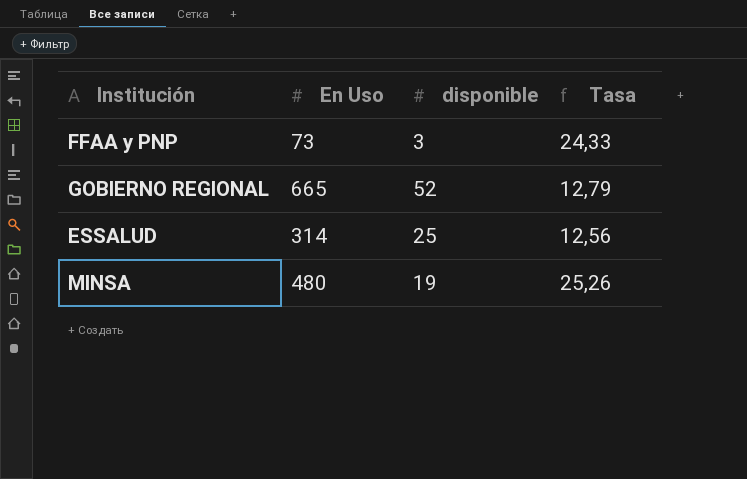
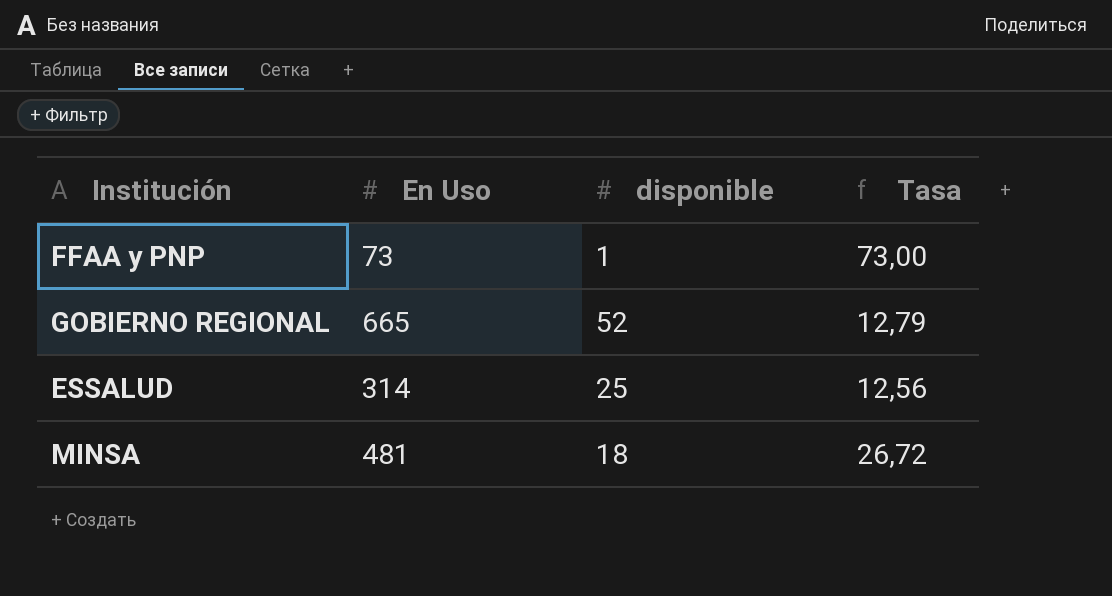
FFAA y PNP | disponible: 3 -> 1
FFAA y PNP | Tasa: 24,33 -> 73,00
MINSA | En Uso: 480 -> 481
MINSA | disponible: 19 -> 18
MINSA | Tasa: 25,26 -> 26,72

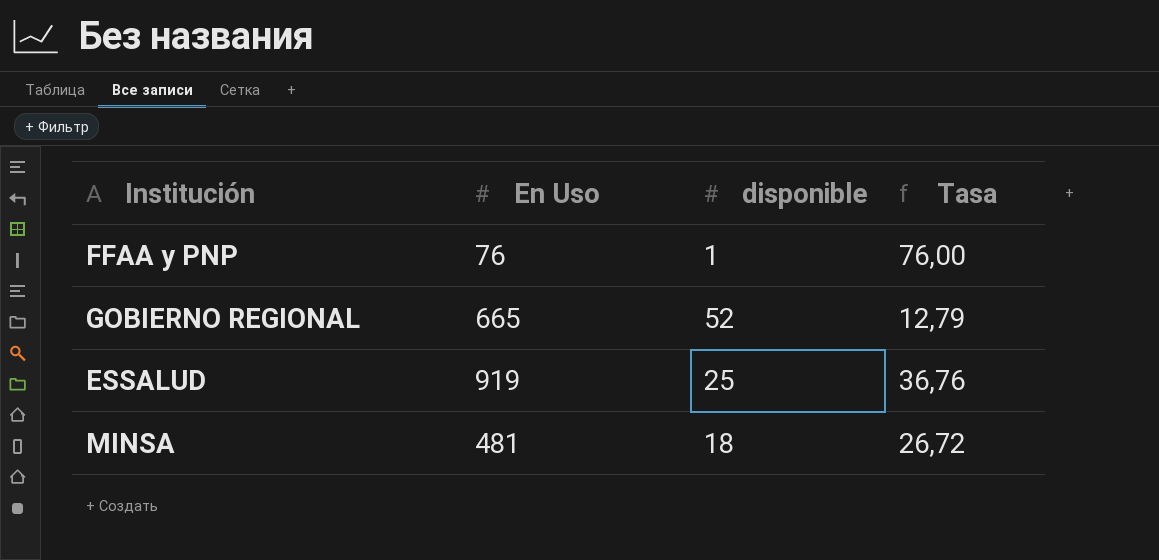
FFAA y PNP | En Uso: 73 -> 76
FFAA y PNP | Tasa: 73,00 -> 76,00
ESSALUD | En Uso: 314 -> 919
ESSALUD | Tasa: 12,56 -> 36,76

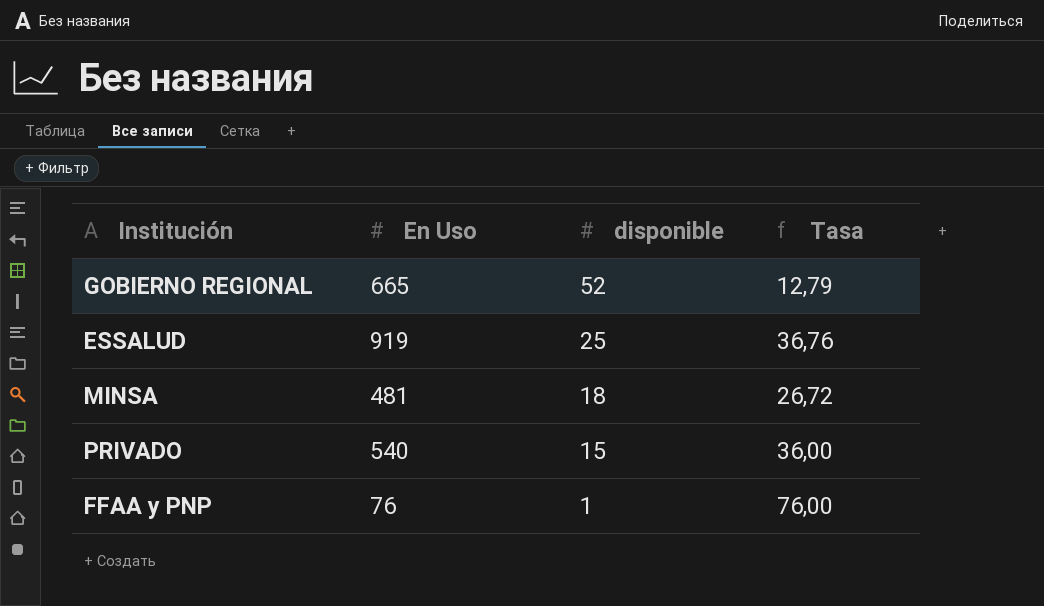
row order: none -> disponible descending
row PRIVADO: none -> 540 | 15 | 36,00

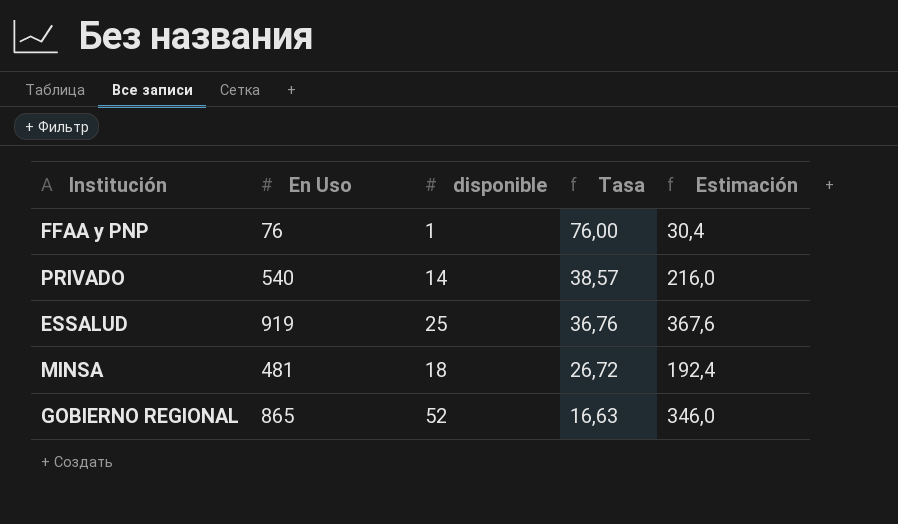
row order: disponible descending -> Tasa descending
column Estimación | formula: none -> [En Uso] * 0,4
PRIVADO | disponible: 15 -> 14
PRIVADO | Tasa: 36,00 -> 38,57
GOBIERNO REGIONAL | En Uso: 665 -> 865
GOBIERNO REGIONAL | Tasa: 12,79 -> 16,63

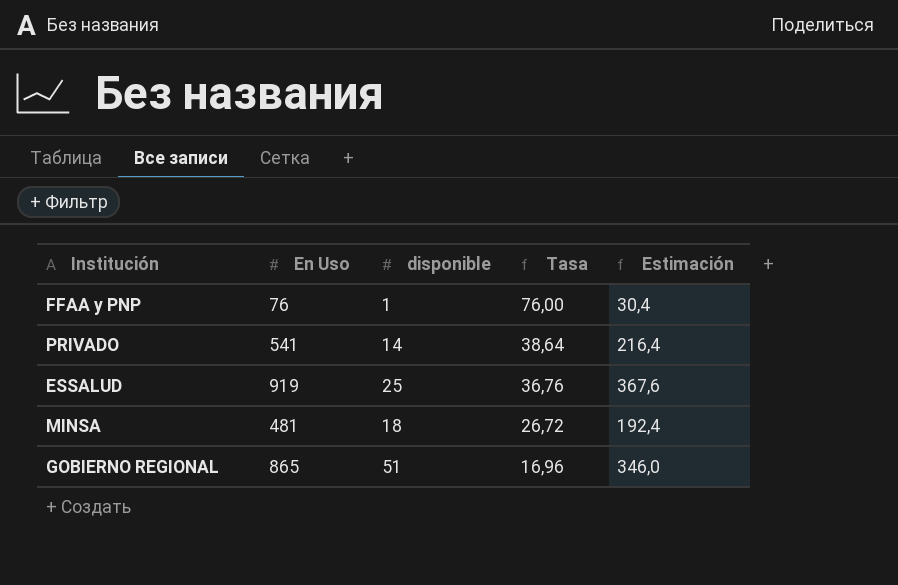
PRIVADO | En Uso: 540 -> 541
PRIVADO | Tasa: 38,57 -> 38,64
PRIVADO | Estimación: 216,0 -> 216,4
GOBIERNO REGIONAL | disponible: 52 -> 51
GOBIERNO REGIONAL | Tasa: 16,63 -> 16,96

